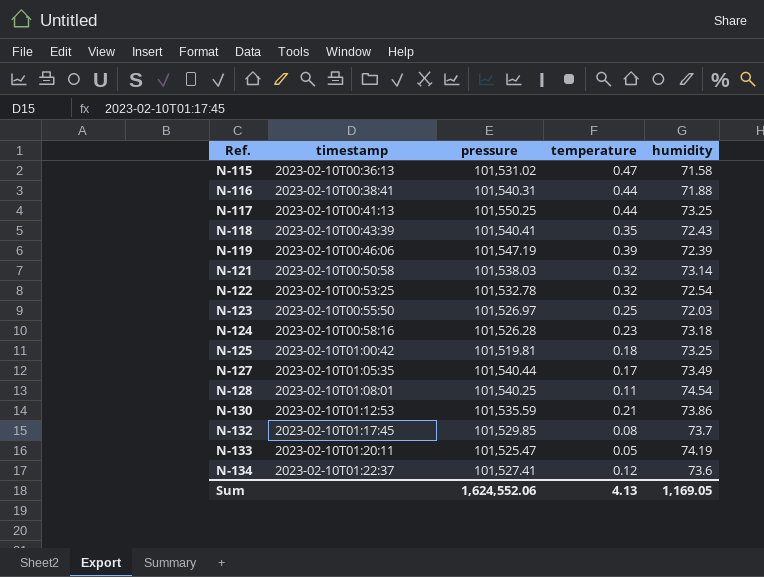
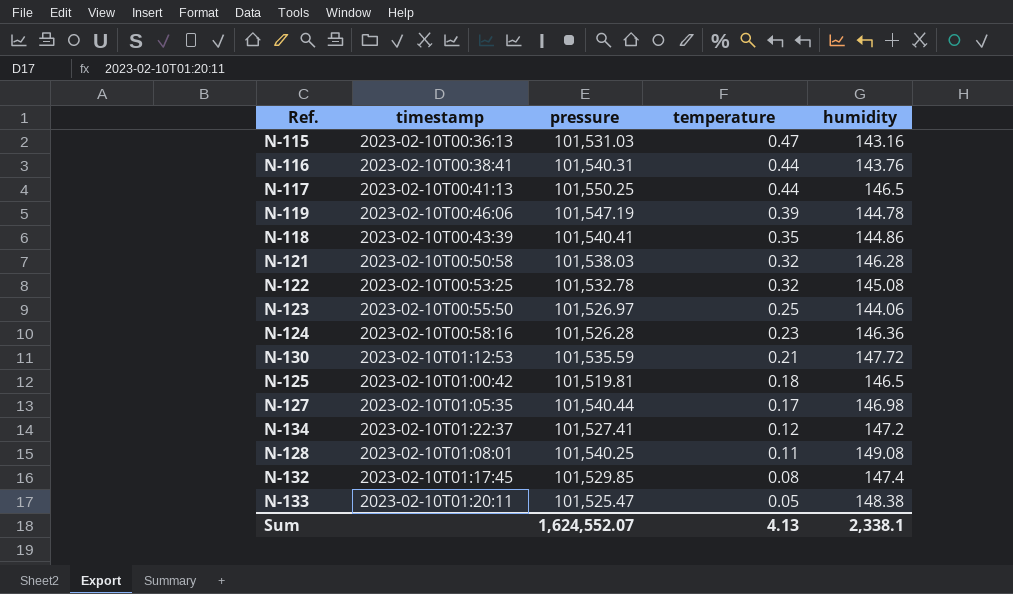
row order: Ref. ascending -> temperature descending
N-115 | pressure: 101,531.02 -> 101,531.03
N-115 | humidity: 71.58 -> 143.16
N-116 | humidity: 71.88 -> 143.76
N-117 | humidity: 73.25 -> 146.5
N-119 | humidity: 72.39 -> 144.78
N-118 | humidity: 72.43 -> 144.86
N-121 | humidity: 73.14 -> 146.28
N-122 | humidity: 72.54 -> 145.08
N-123 | humidity: 72.03 -> 144.06
N-124 | humidity: 73.18 -> 146.36
N-130 | humidity: 73.86 -> 147.72
N-125 | humidity: 73.25 -> 146.5
N-127 | humidity: 73.49 -> 146.98
N-134 | humidity: 73.6 -> 147.2
N-128 | humidity: 74.54 -> 149.08
N-132 | humidity: 73.7 -> 147.4
N-133 | humidity: 74.19 -> 148.38
Sum | pressure: 1,624,552.06 -> 1,624,552.07
Sum | humidity: 1,169.05 -> 2,338.1

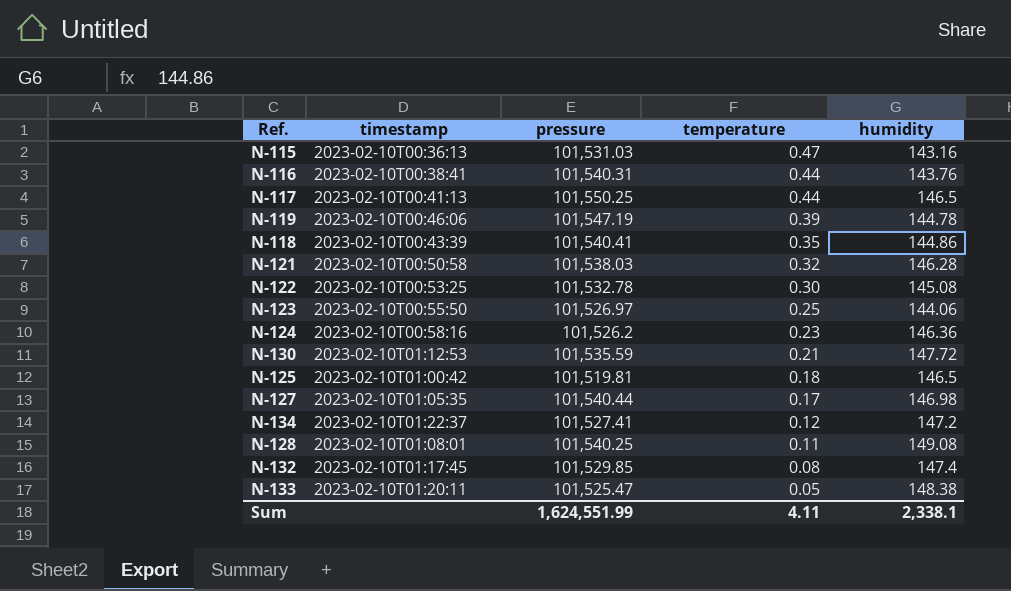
N-122 | temperature: 0.32 -> 0.30
N-124 | pressure: 101,526.28 -> 101,526.2
Sum | pressure: 1,624,552.07 -> 1,624,551.99
Sum | temperature: 4.13 -> 4.11

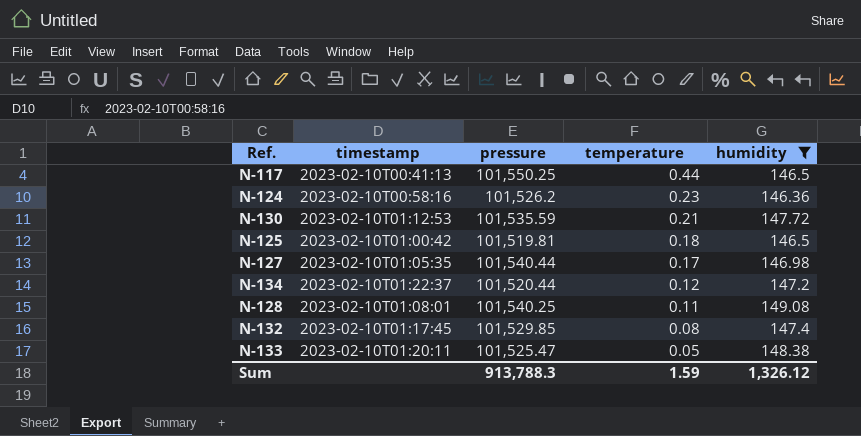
filter: none -> humidity >= 146.36
N-134 | pressure: 101,527.41 -> 101,520.44
Sum | pressure: 1,624,551.99 -> 913,788.3
Sum | temperature: 4.11 -> 1.59
Sum | humidity: 2,338.1 -> 1,326.12

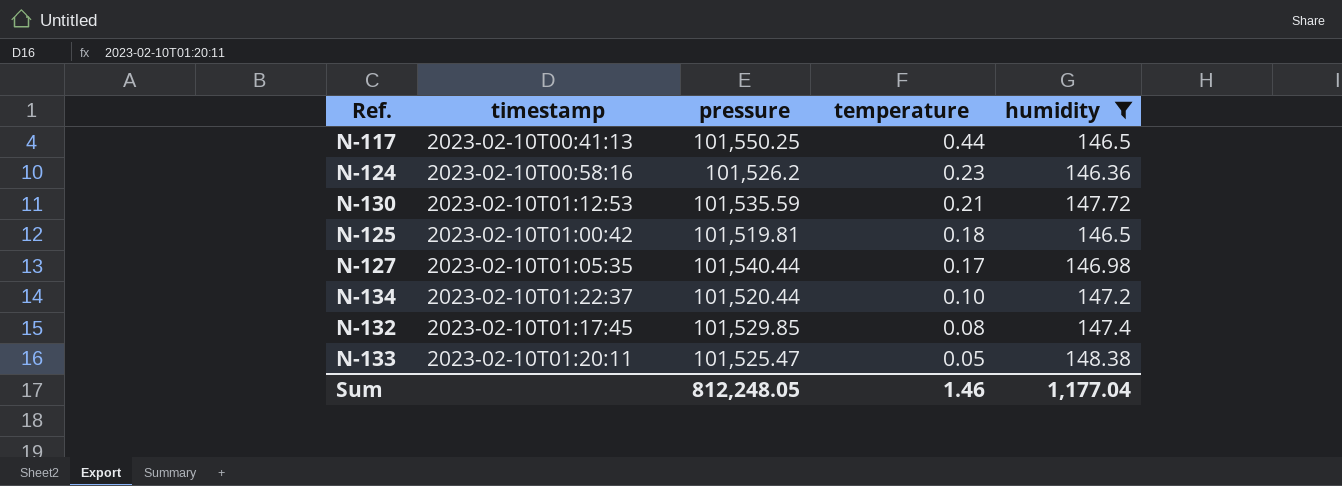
row N-128: 2023-02-10T01:08:01 | 101,540.25 | 0.11 | 149.08 -> none
N-134 | temperature: 0.12 -> 0.10
Sum | pressure: 913,788.3 -> 812,248.05
Sum | temperature: 1.59 -> 1.46
Sum | humidity: 1,326.12 -> 1,177.04

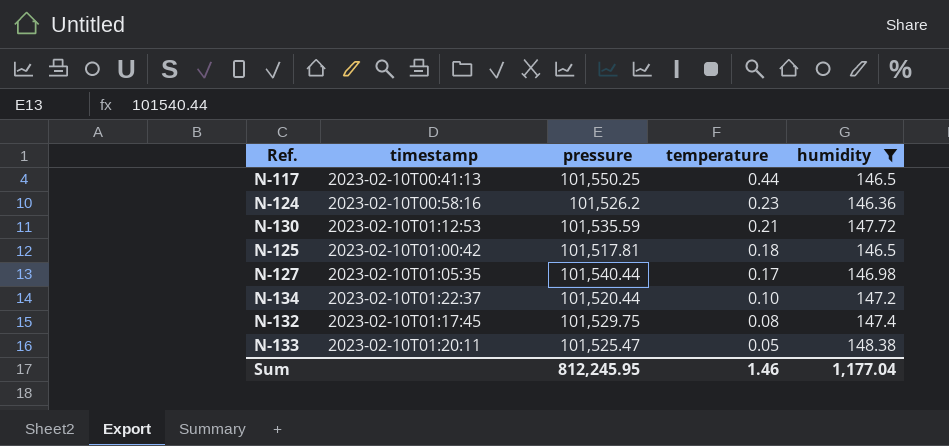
N-125 | pressure: 101,519.81 -> 101,517.81
N-132 | pressure: 101,529.85 -> 101,529.75
Sum | pressure: 812,248.05 -> 812,245.95

